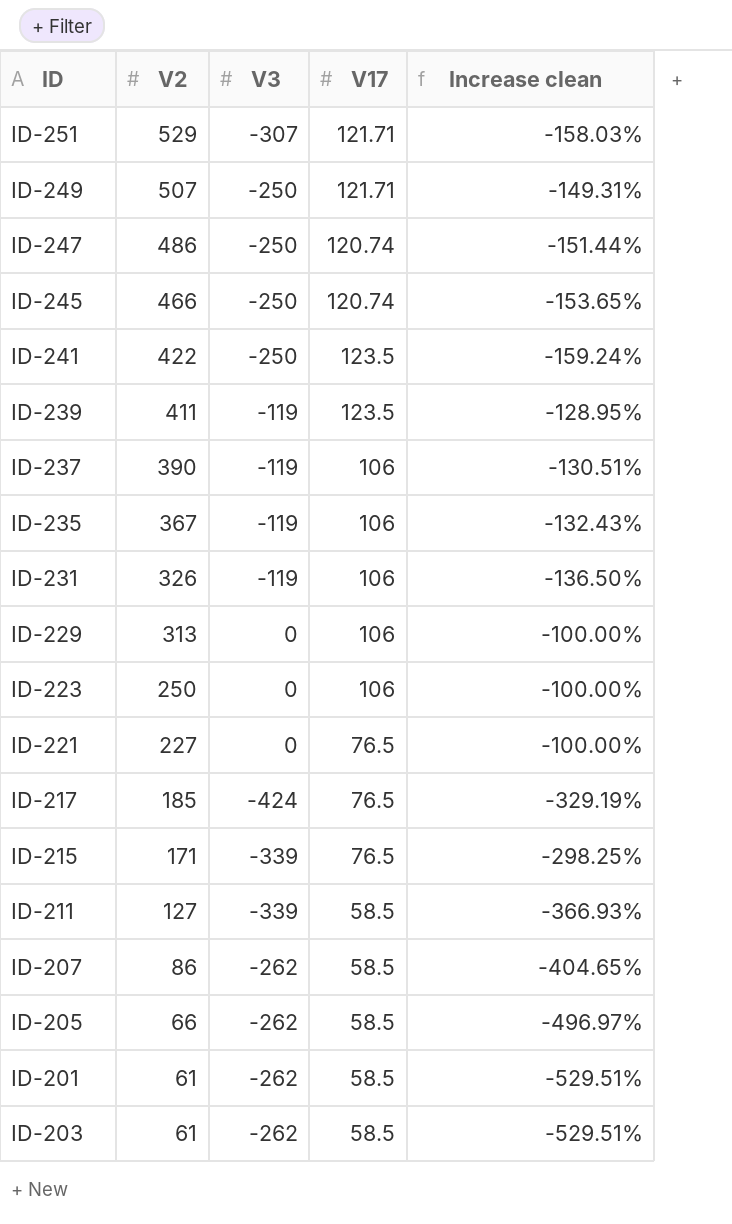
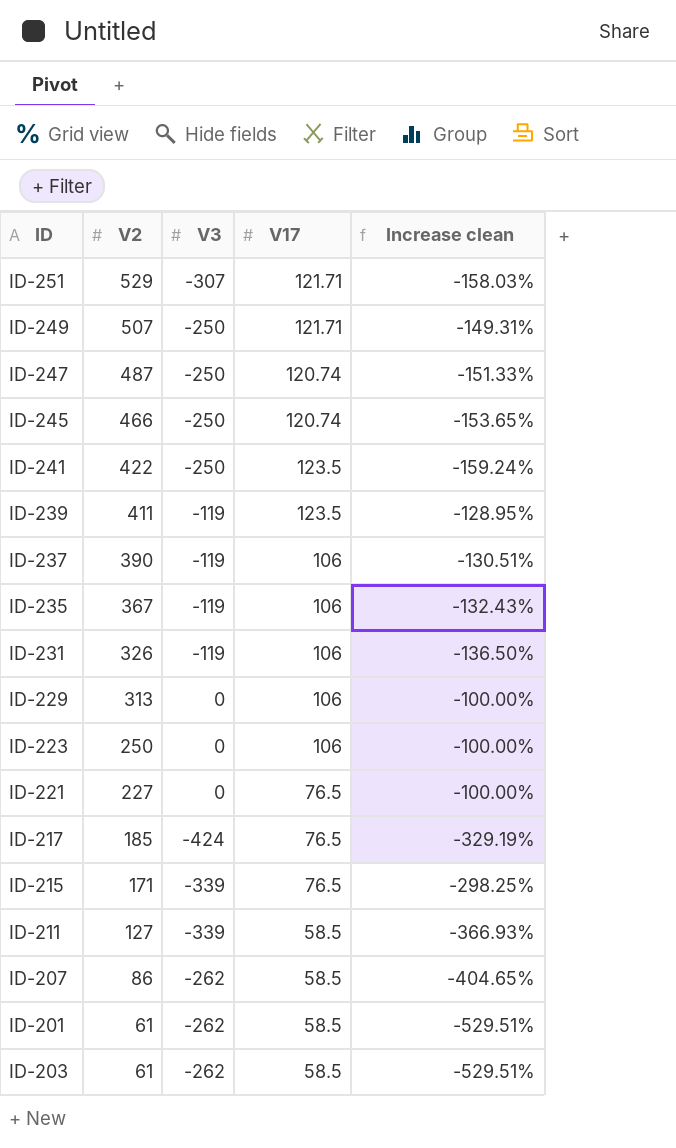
row ID-205: 66 | -262 | 58.5 | -496.97% -> none
ID-247 | V2: 486 -> 487
ID-247 | Increase clean: -151.44% -> -151.33%

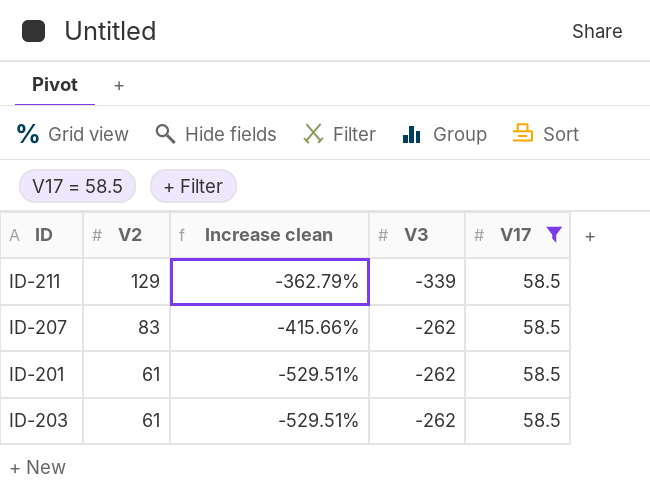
filter: none -> V17 = 58.5
column Increase clean | position: 5 -> 3
ID-211 | V2: 127 -> 129
ID-211 | Increase clean: -366.93% -> -362.79%
ID-207 | V2: 86 -> 83
ID-207 | Increase clean: -404.65% -> -415.66%

